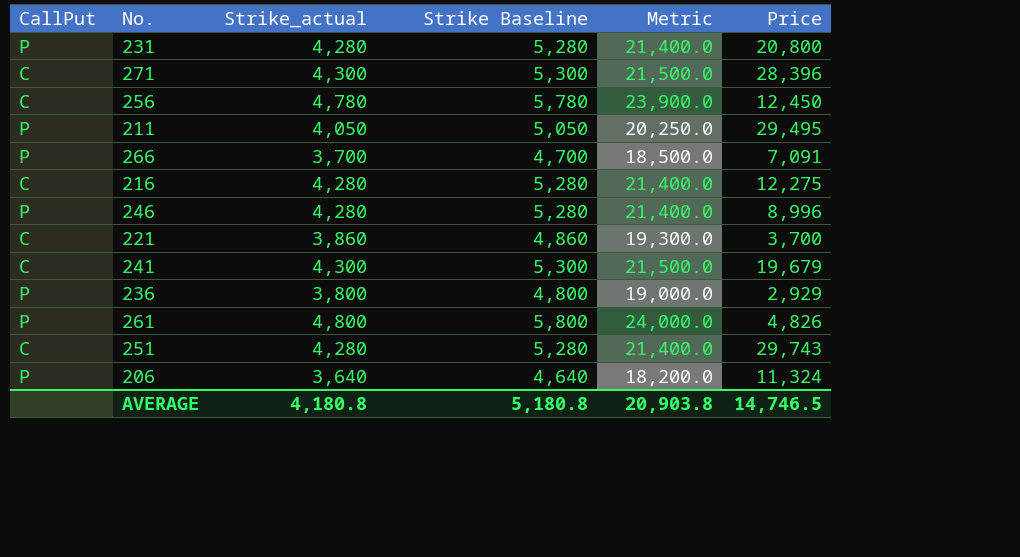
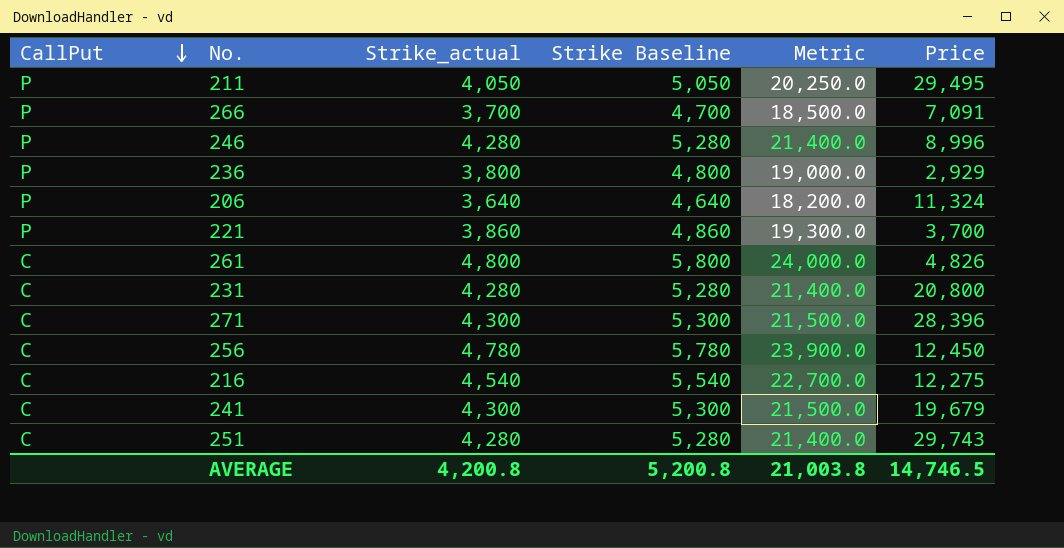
row order: none -> CallPut descending
221 | CallPut: C -> P
261 | CallPut: P -> C
231 | CallPut: P -> C
216 | Strike_actual: 4,280 -> 4,540
216 | Strike Baseline: 5,280 -> 5,540
216 | Metric: 21,400.0 -> 22,700.0
AVERAGE | Strike_actual: 4,180.8 -> 4,200.8
AVERAGE | Strike Baseline: 5,180.8 -> 5,200.8
AVERAGE | Metric: 20,903.8 -> 21,003.8

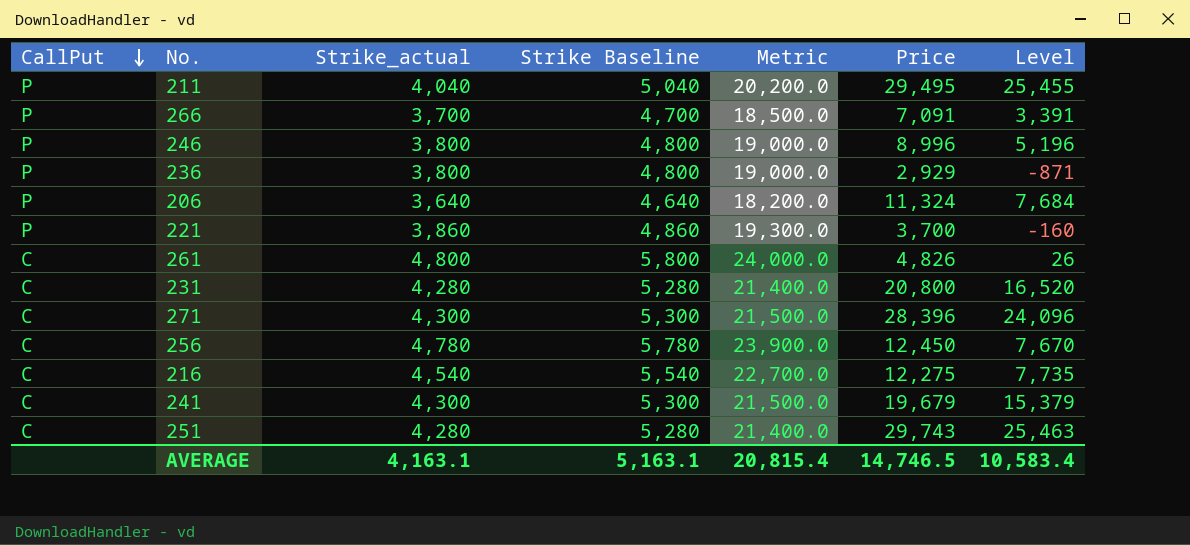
column Level | formula: none -> [Price] - [Strike_actual]
211 | Strike_actual: 4,050 -> 4,040
211 | Strike Baseline: 5,050 -> 5,040
211 | Metric: 20,250.0 -> 20,200.0
246 | Strike_actual: 4,280 -> 3,800
246 | Strike Baseline: 5,280 -> 4,800
246 | Metric: 21,400.0 -> 19,000.0
AVERAGE | Strike_actual: 4,200.8 -> 4,163.1
AVERAGE | Strike Baseline: 5,200.8 -> 5,163.1
AVERAGE | Metric: 21,003.8 -> 20,815.4

